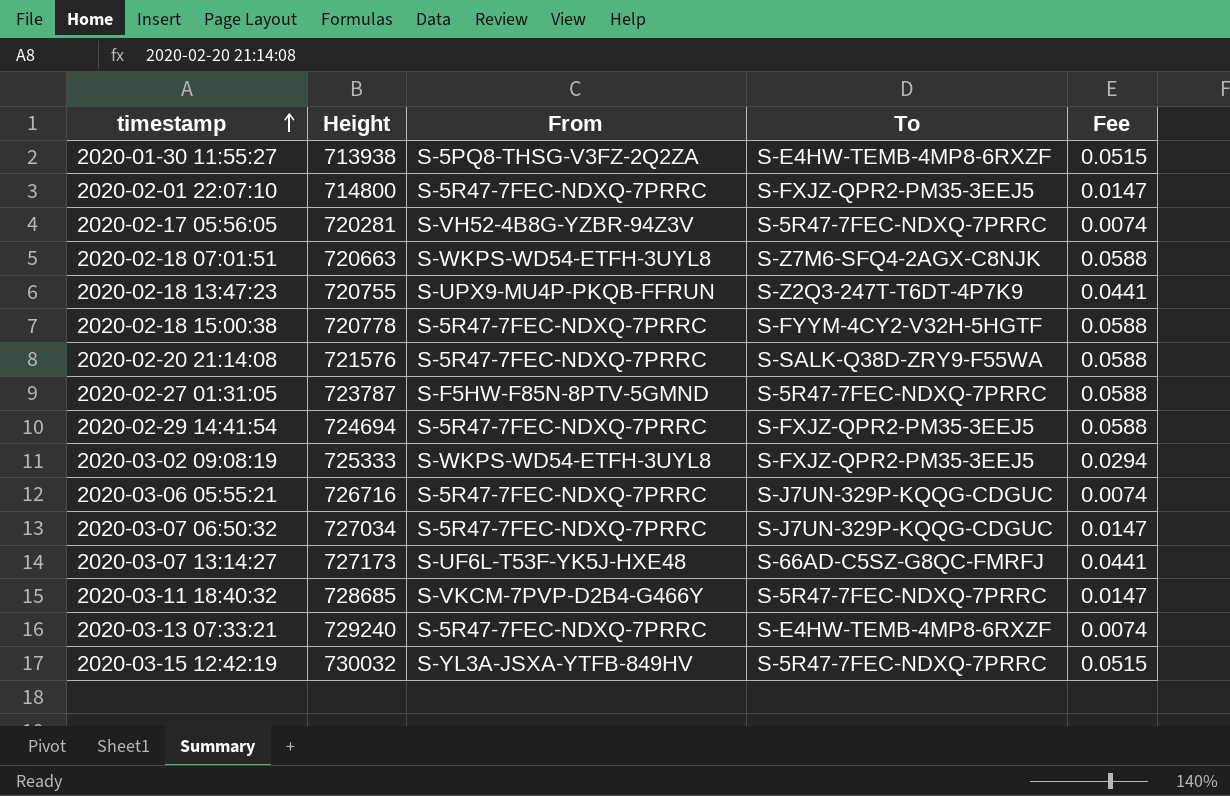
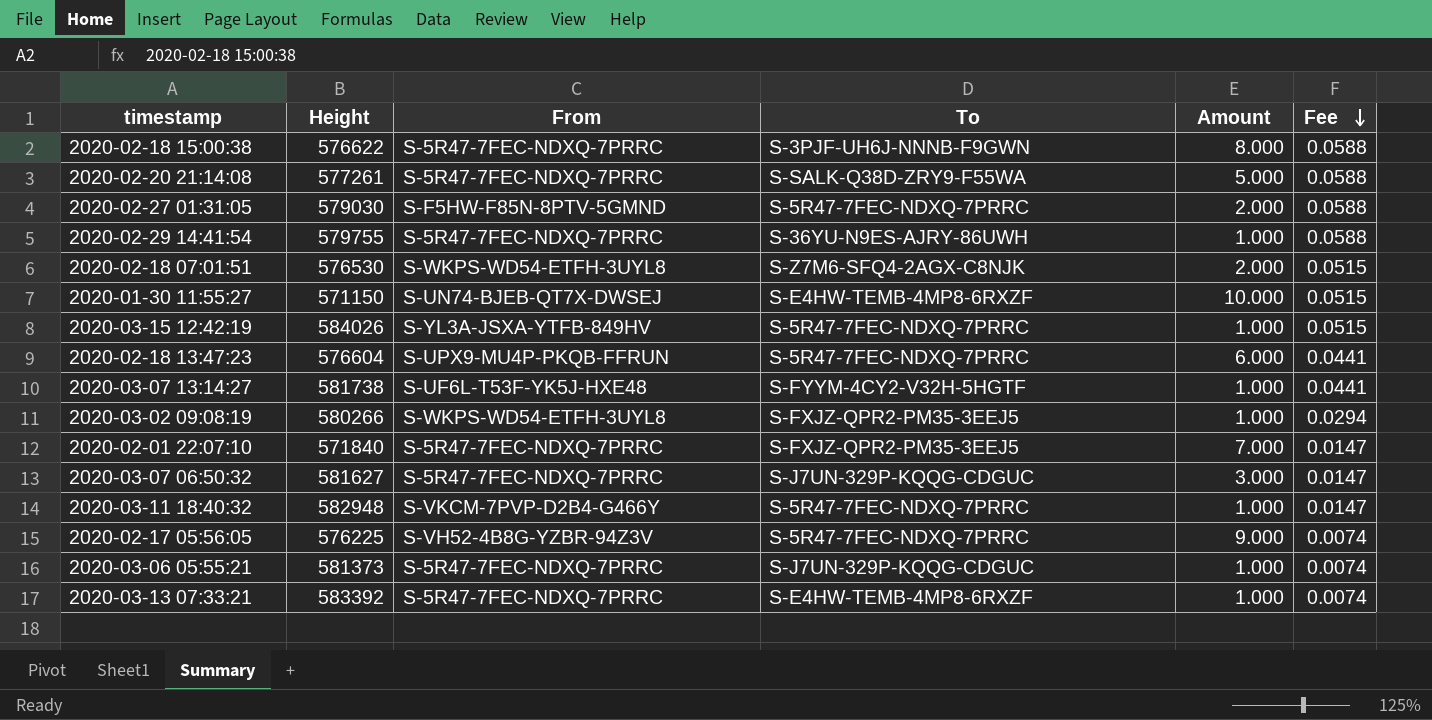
row order: timestamp ascending -> Fee descending
column Amount | position: none -> 5
2020-02-18 15:00:38 | Height: 720778 -> 576622
2020-02-18 15:00:38 | To: S-FYYM-4CY2-V32H-5HGTF -> S-3PJF-UH6J-NNNB-F9GWN
2020-02-20 21:14:08 | Height: 721576 -> 577261
2020-02-27 01:31:05 | Height: 723787 -> 579030
2020-02-29 14:41:54 | Height: 724694 -> 579755
2020-02-29 14:41:54 | To: S-FXJZ-QPR2-PM35-3EEJ5 -> S-36YU-N9ES-AJRY-86UWH
2020-02-18 07:01:51 | Height: 720663 -> 576530
2020-02-18 07:01:51 | Fee: 0.0588 -> 0.0515
2020-01-30 11:55:27 | Height: 713938 -> 571150
2020-01-30 11:55:27 | From: S-5PQ8-THSG-V3FZ-2Q2ZA -> S-UN74-BJEB-QT7X-DWSEJ
2020-03-15 12:42:19 | Height: 730032 -> 584026
2020-02-18 13:47:23 | Height: 720755 -> 576604
2020-02-18 13:47:23 | To: S-Z2Q3-247T-T6DT-4P7K9 -> S-5R47-7FEC-NDXQ-7PRRC
2020-03-07 13:14:27 | Height: 727173 -> 581738
2020-03-07 13:14:27 | To: S-66AD-C5SZ-G8QC-FMRFJ -> S-FYYM-4CY2-V32H-5HGTF
2020-03-02 09:08:19 | Height: 725333 -> 580266
2020-02-01 22:07:10 | Height: 714800 -> 571840
2020-03-07 06:50:32 | Height: 727034 -> 581627
2020-03-11 18:40:32 | Height: 728685 -> 582948
2020-02-17 05:56:05 | Height: 720281 -> 576225
2020-03-06 05:55:21 | Height: 726716 -> 581373
2020-03-13 07:33:21 | Height: 729240 -> 583392

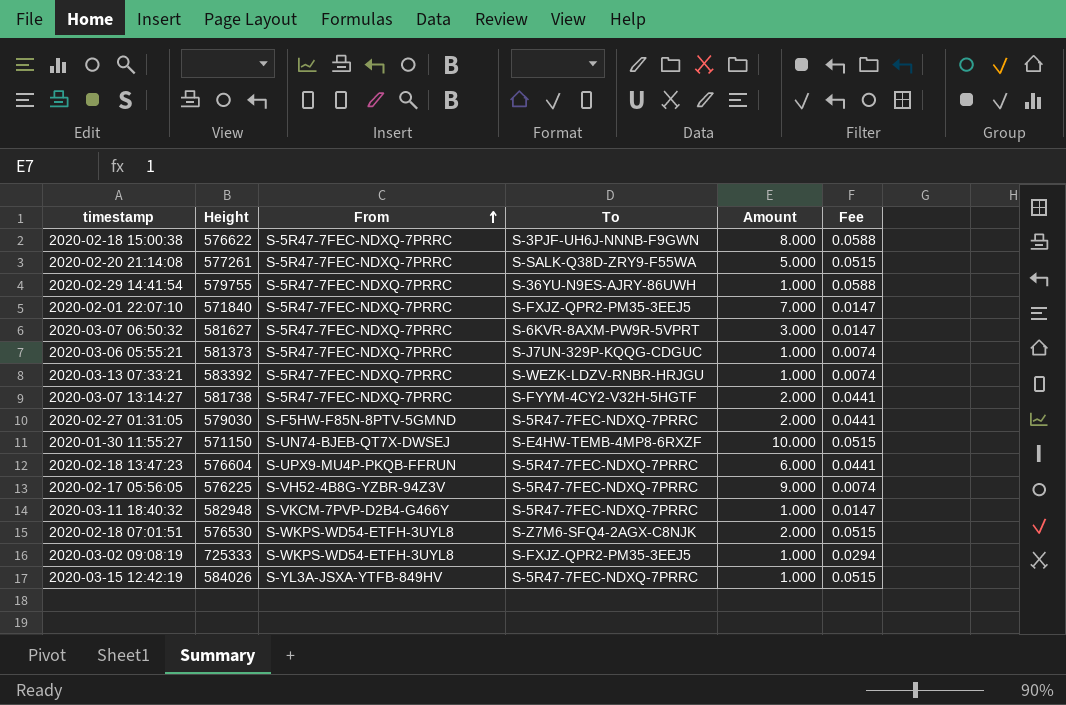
row order: Fee descending -> From ascending
2020-02-20 21:14:08 | Fee: 0.0588 -> 0.0515
2020-03-07 06:50:32 | To: S-J7UN-329P-KQQG-CDGUC -> S-6KVR-8AXM-PW9R-5VPRT
2020-03-13 07:33:21 | To: S-E4HW-TEMB-4MP8-6RXZF -> S-WEZK-LDZV-RNBR-HRJGU
2020-03-07 13:14:27 | From: S-UF6L-T53F-YK5J-HXE48 -> S-5R47-7FEC-NDXQ-7PRRC
2020-03-07 13:14:27 | Amount: 1.000 -> 2.000
2020-02-27 01:31:05 | Fee: 0.0588 -> 0.0441
2020-03-02 09:08:19 | Height: 580266 -> 725333

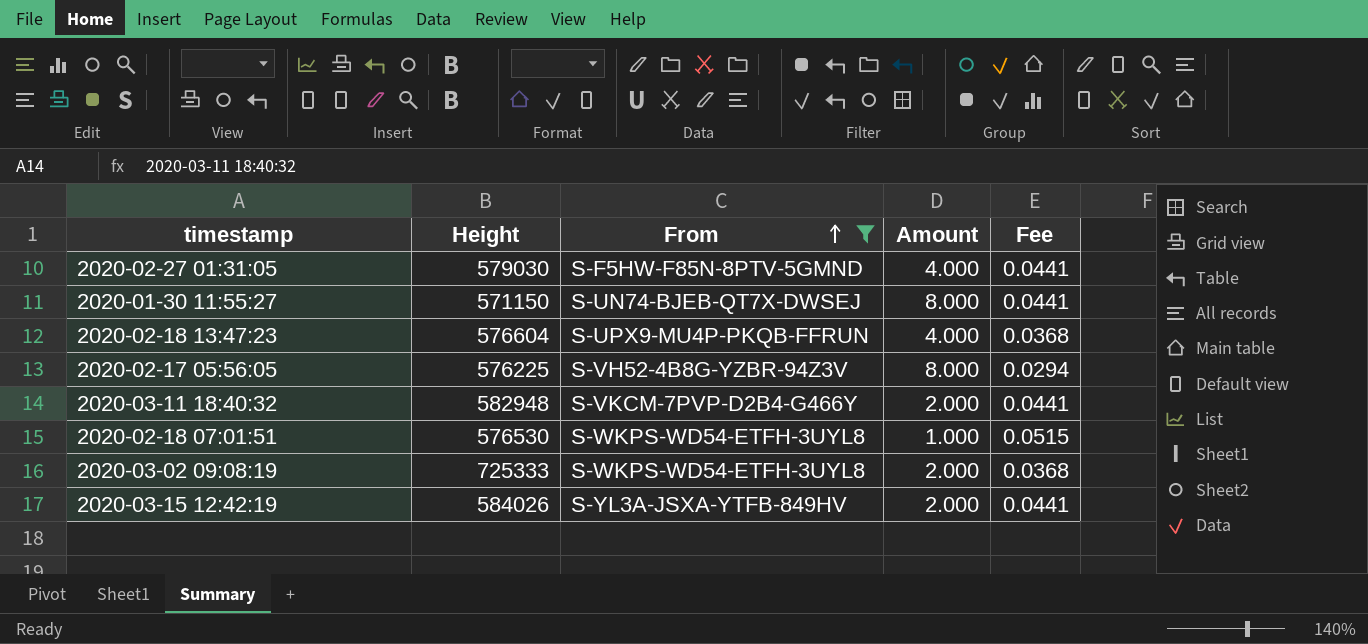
filter: none -> From != S-5R47-7FEC-NDXQ-7PRRC
column To | position: 4 -> none
2020-02-27 01:31:05 | Amount: 2.000 -> 4.000
2020-01-30 11:55:27 | Amount: 10.000 -> 8.000
2020-01-30 11:55:27 | Fee: 0.0515 -> 0.0441
2020-02-18 13:47:23 | Amount: 6.000 -> 4.000
2020-02-18 13:47:23 | Fee: 0.0441 -> 0.0368
2020-02-17 05:56:05 | Amount: 9.000 -> 8.000
2020-02-17 05:56:05 | Fee: 0.0074 -> 0.0294
2020-03-11 18:40:32 | Amount: 1.000 -> 2.000
2020-03-11 18:40:32 | Fee: 0.0147 -> 0.0441
2020-02-18 07:01:51 | Amount: 2.000 -> 1.000
2020-03-02 09:08:19 | Amount: 1.000 -> 2.000
2020-03-02 09:08:19 | Fee: 0.0294 -> 0.0368
2020-03-15 12:42:19 | Amount: 1.000 -> 2.000
2020-03-15 12:42:19 | Fee: 0.0515 -> 0.0441

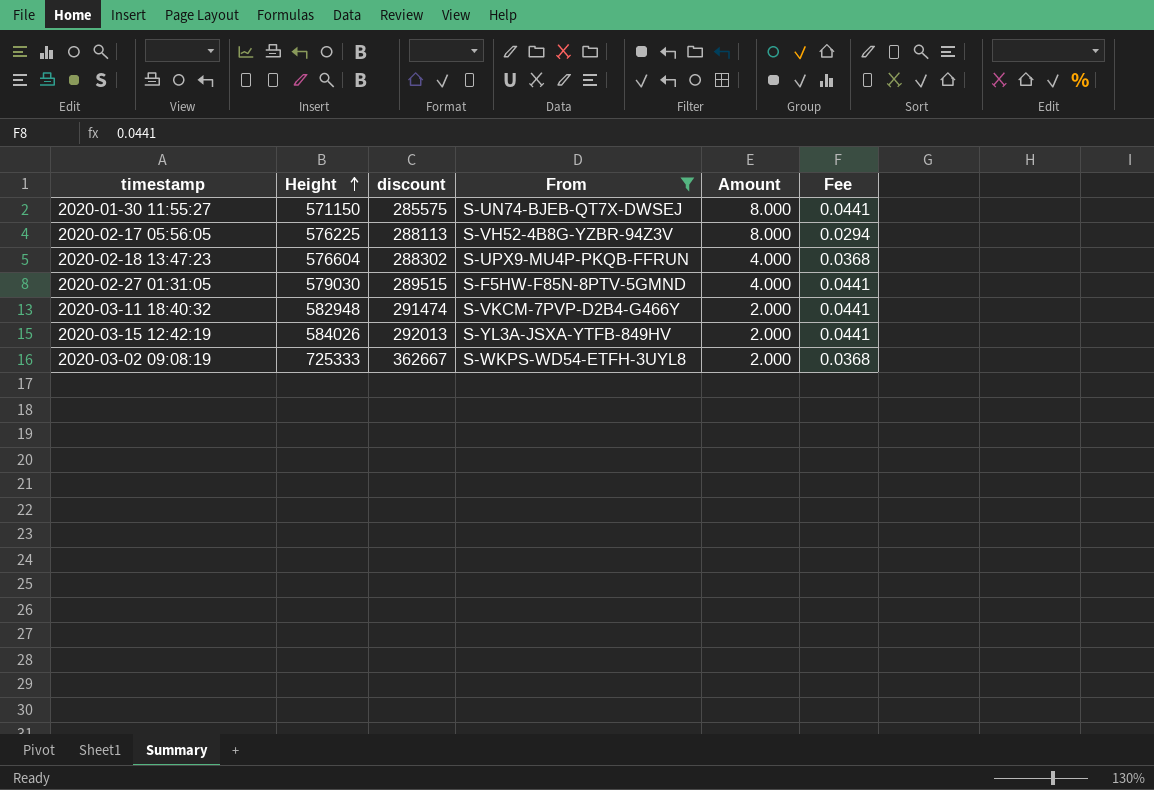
row order: From ascending -> Height ascending
column discount | formula: none -> [Height] * 0.5
row 2020-02-18 07:01:51: 576530 | S-WKPS-WD54-ETFH-3UYL8 | 1.000 | 0.0515 -> none

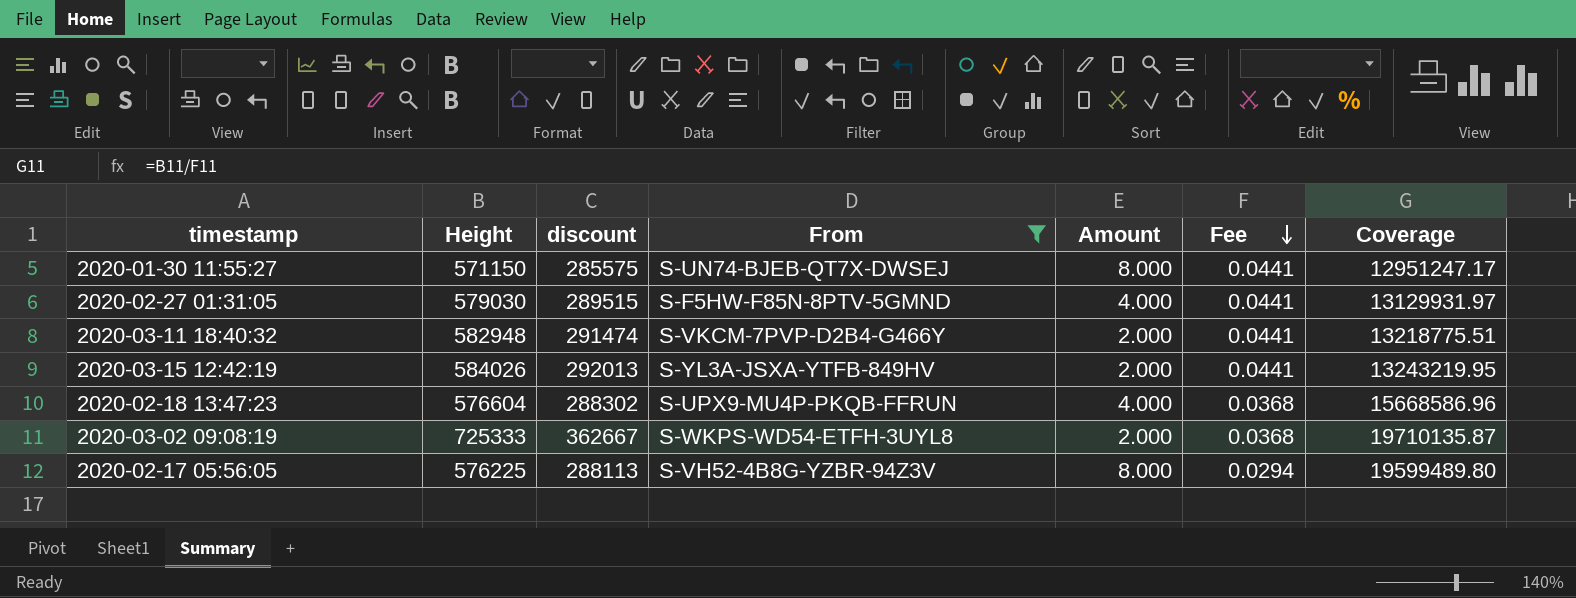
row order: Height ascending -> Fee descending
column Coverage | formula: none -> [Height] / [Fee]

